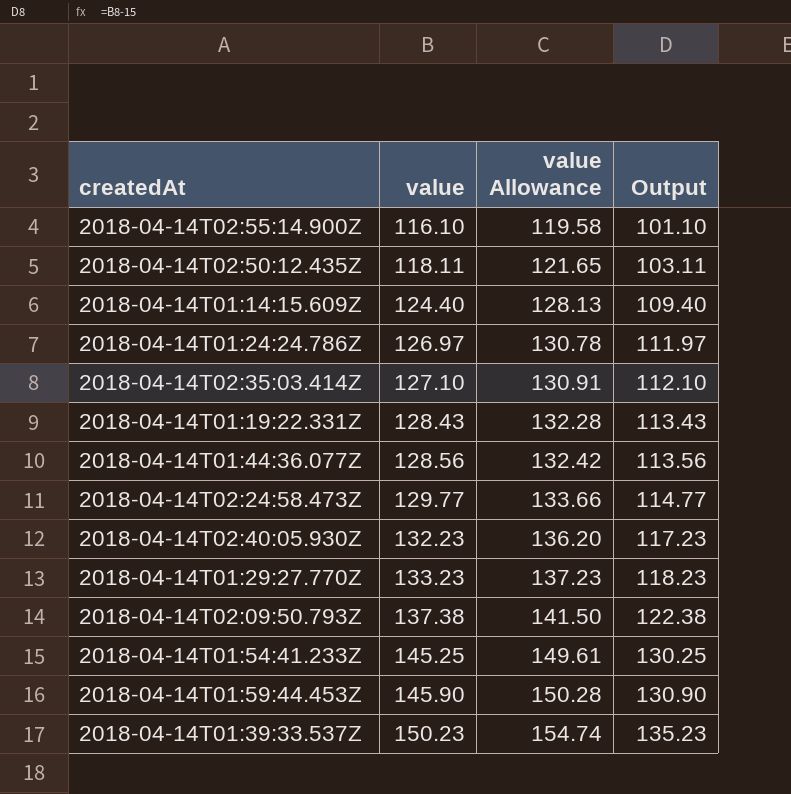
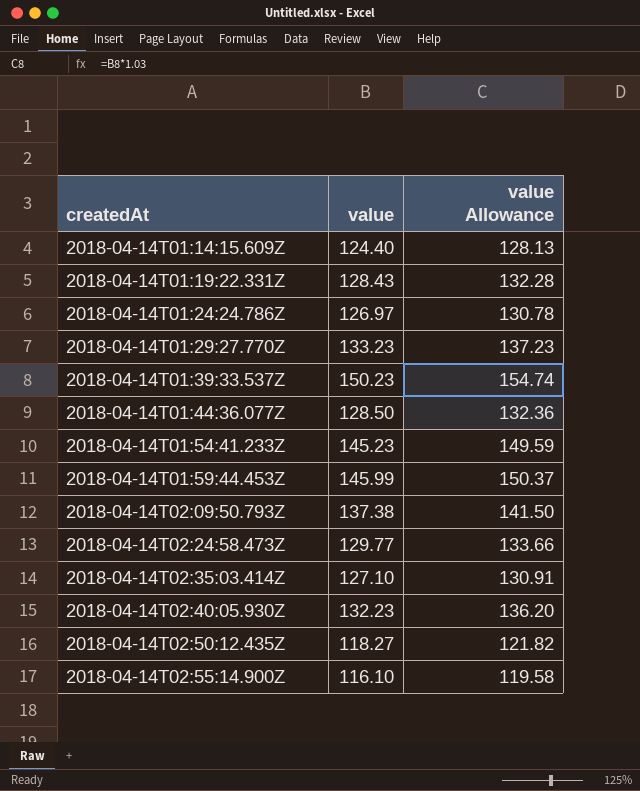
row order: value ascending -> createdAt ascending
column Output | formula: [value] - 15 -> none
2018-04-14T01:44:36.077Z | value: 128.56 -> 128.50
2018-04-14T01:44:36.077Z | value Allowance: 132.42 -> 132.36
2018-04-14T01:54:41.233Z | value: 145.25 -> 145.23
2018-04-14T01:54:41.233Z | value Allowance: 149.61 -> 149.59
2018-04-14T01:59:44.453Z | value: 145.90 -> 145.99
2018-04-14T01:59:44.453Z | value Allowance: 150.28 -> 150.37
2018-04-14T02:50:12.435Z | value: 118.11 -> 118.27
2018-04-14T02:50:12.435Z | value Allowance: 121.65 -> 121.82

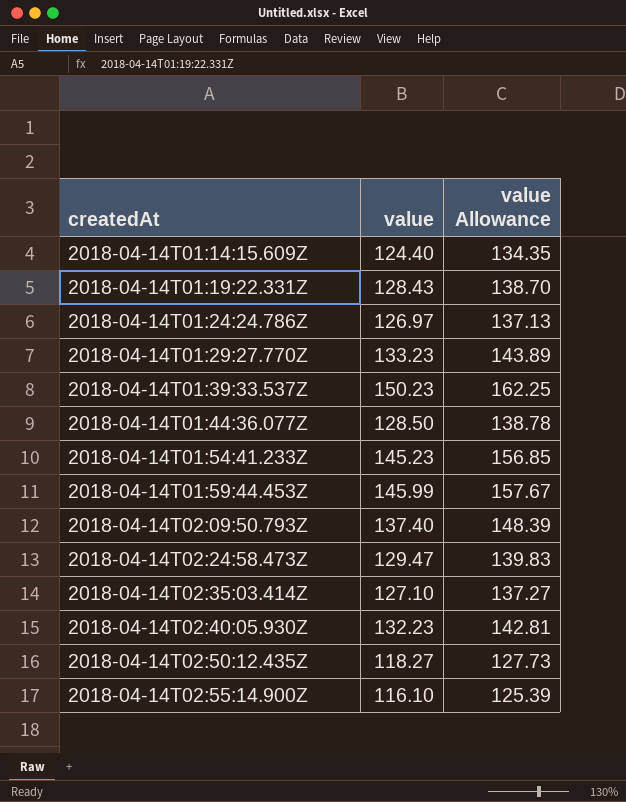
column value Allowance | formula: [value] * 1.03 -> [value] * 1.08
2018-04-14T02:09:50.793Z | value: 137.38 -> 137.40
2018-04-14T02:24:58.473Z | value: 129.77 -> 129.47

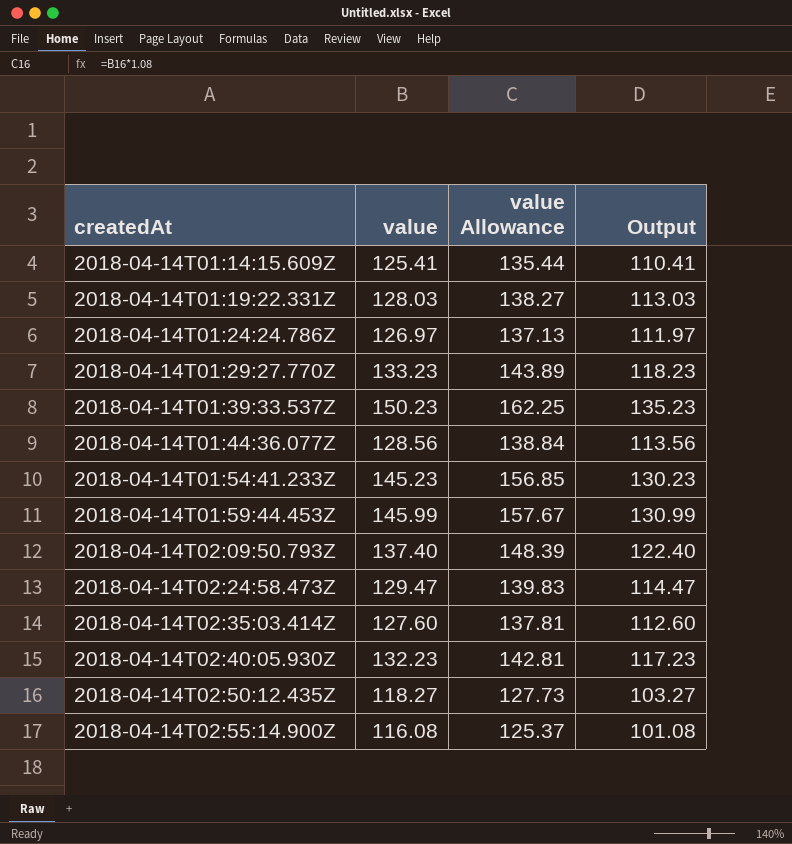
column Output | formula: none -> [value] - 15
2018-04-14T01:14:15.609Z | value: 124.40 -> 125.41
2018-04-14T01:14:15.609Z | value Allowance: 134.35 -> 135.44
2018-04-14T01:19:22.331Z | value: 128.43 -> 128.03
2018-04-14T01:19:22.331Z | value Allowance: 138.70 -> 138.27
2018-04-14T01:44:36.077Z | value: 128.50 -> 128.56
2018-04-14T01:44:36.077Z | value Allowance: 138.78 -> 138.84
2018-04-14T02:35:03.414Z | value: 127.10 -> 127.60
2018-04-14T02:35:03.414Z | value Allowance: 137.27 -> 137.81
2018-04-14T02:55:14.900Z | value: 116.10 -> 116.08
2018-04-14T02:55:14.900Z | value Allowance: 125.39 -> 125.37

